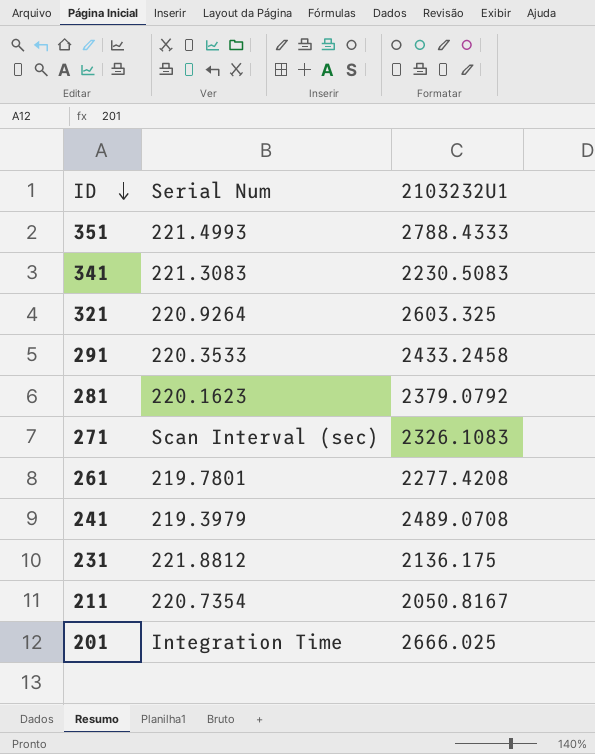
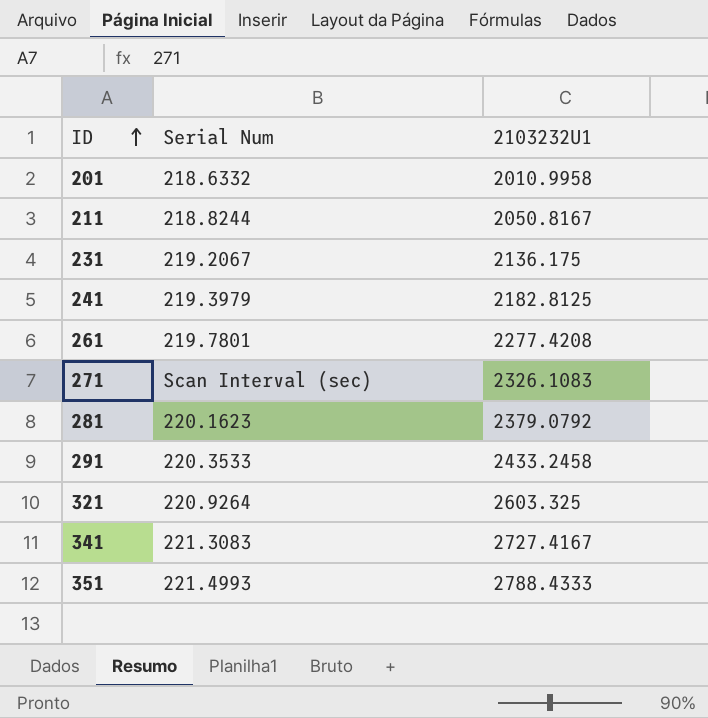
row order: ID descending -> ID ascending
201 | Serial Num: Integration Time -> 218.6332
201 | 2103232U1: 2666.025 -> 2010.9958
211 | Serial Num: 220.7354 -> 218.8244
231 | Serial Num: 221.8812 -> 219.2067
241 | 2103232U1: 2489.0708 -> 2182.8125
341 | 2103232U1: 2230.5083 -> 2727.4167

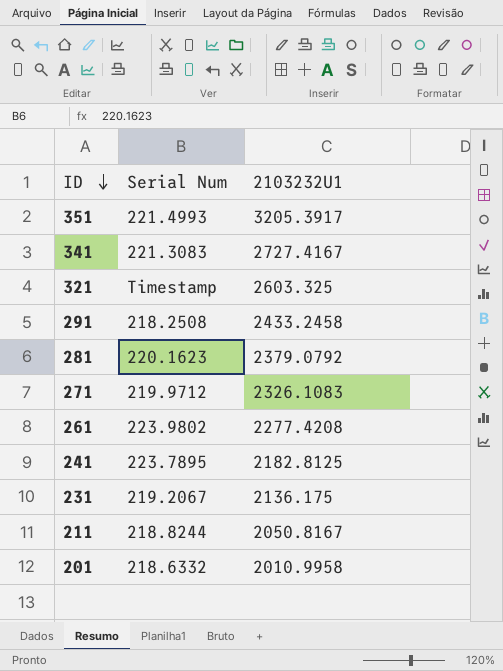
row order: ID ascending -> ID descending
351 | 2103232U1: 2788.4333 -> 3205.3917
321 | Serial Num: 220.9264 -> Timestamp
291 | Serial Num: 220.3533 -> 218.2508
271 | Serial Num: Scan Interval (sec) -> 219.9712
261 | Serial Num: 219.7801 -> 223.9802
241 | Serial Num: 219.3979 -> 223.7895

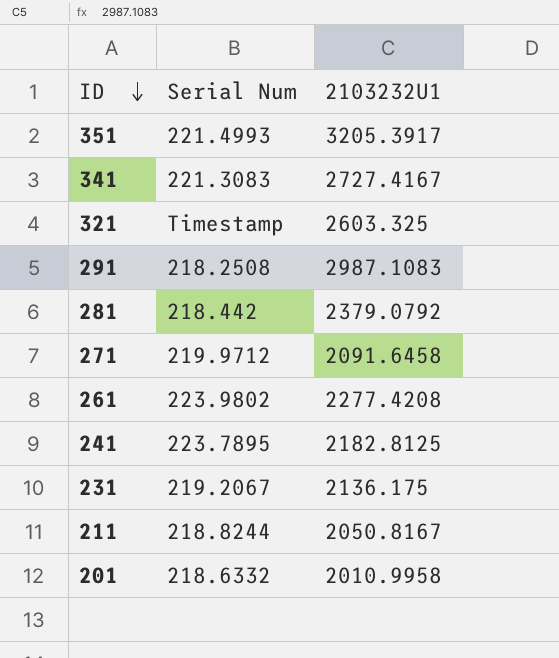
291 | 2103232U1: 2433.2458 -> 2987.1083
281 | Serial Num: 220.1623 -> 218.442
271 | 2103232U1: 2326.1083 -> 2091.6458

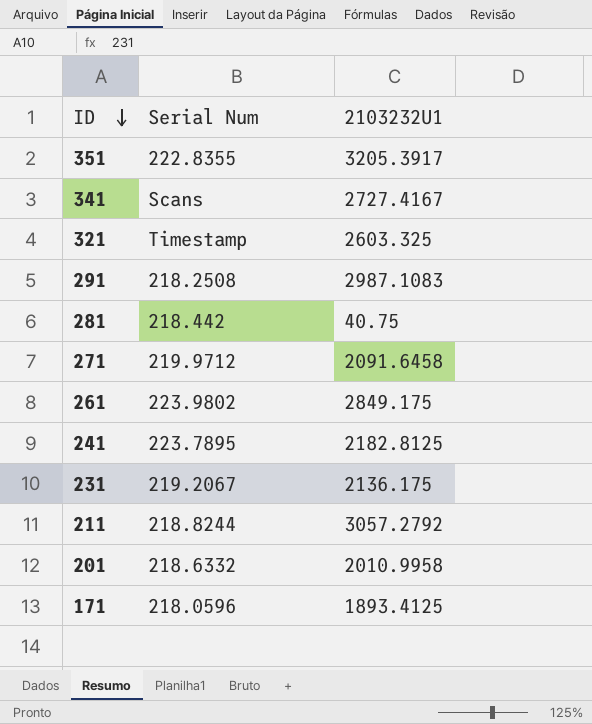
351 | Serial Num: 221.4993 -> 222.8355
341 | Serial Num: 221.3083 -> Scans
281 | 2103232U1: 2379.0792 -> 40.75
261 | 2103232U1: 2277.4208 -> 2849.175
211 | 2103232U1: 2050.8167 -> 3057.2792
row 171: none -> 218.0596 | 1893.4125

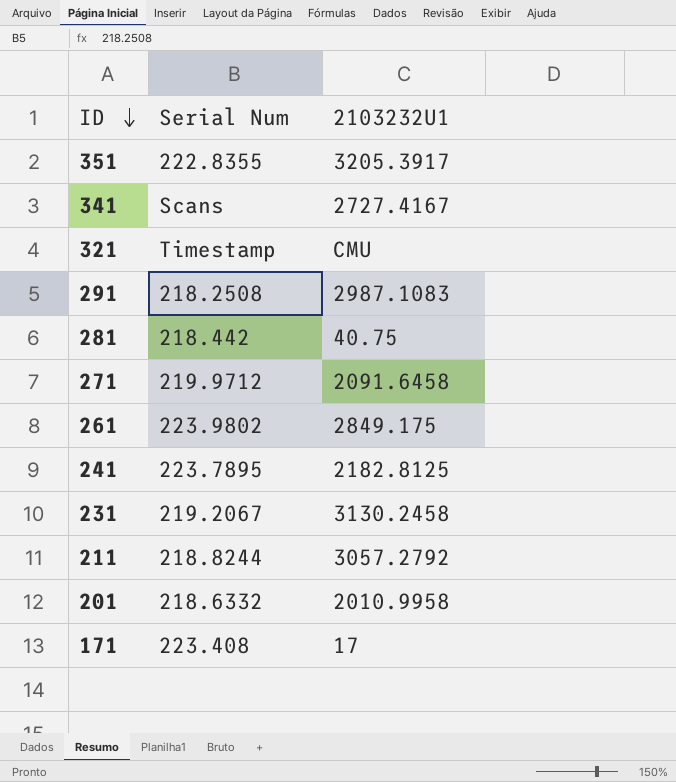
321 | 2103232U1: 2603.325 -> CMU
231 | 2103232U1: 2136.175 -> 3130.2458
171 | Serial Num: 218.0596 -> 223.408
171 | 2103232U1: 1893.4125 -> 17

